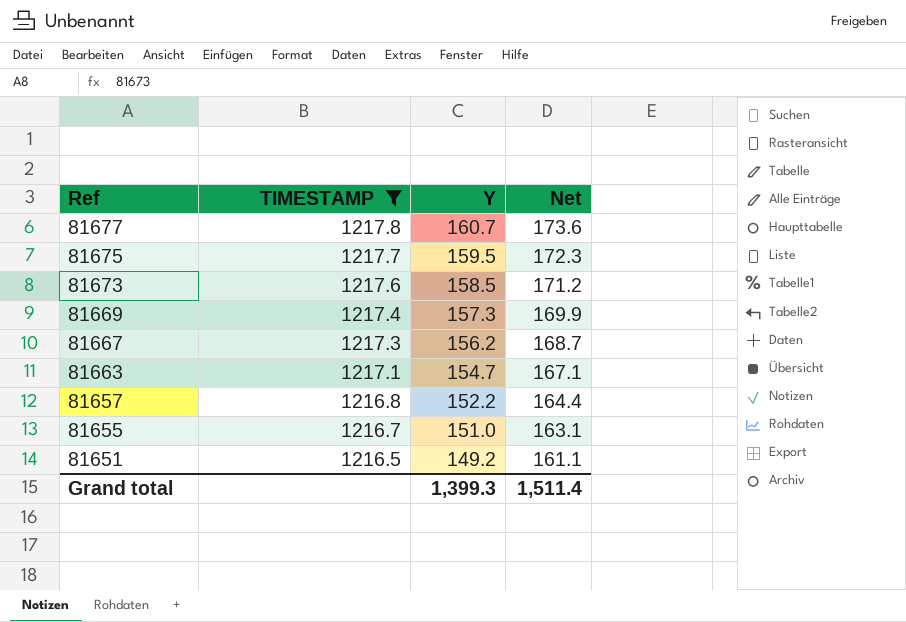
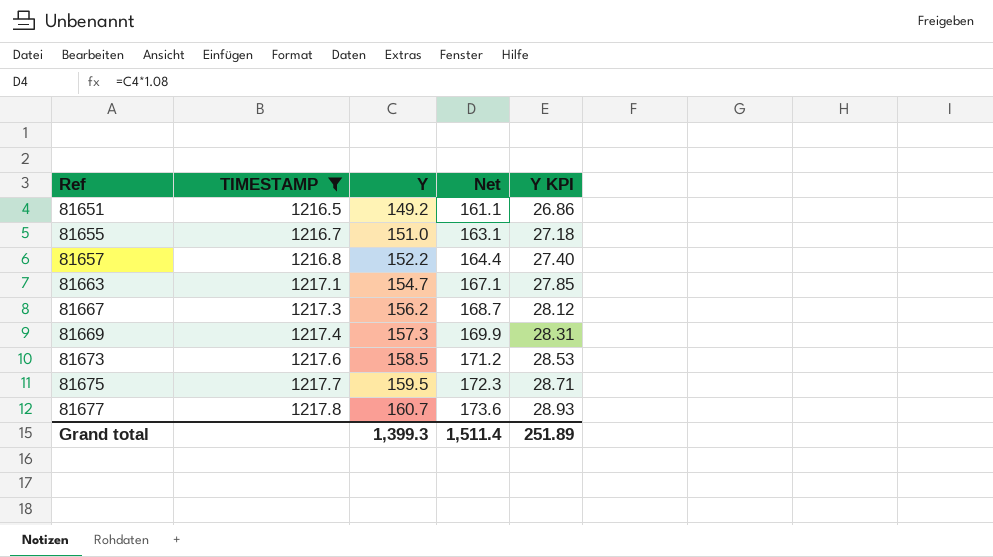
row order: Ref descending -> Ref ascending
column Y KPI | formula: none -> [Y] * 0.18

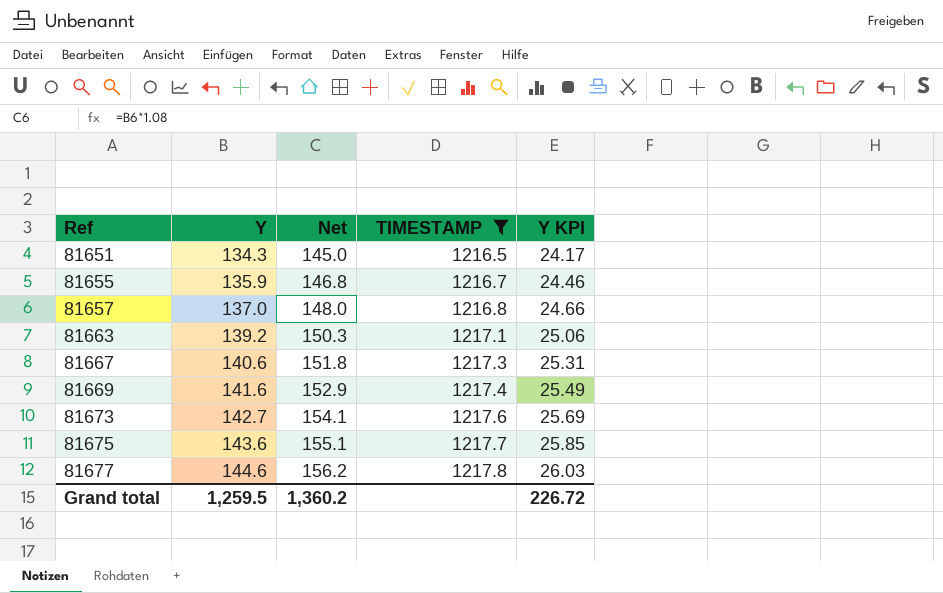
column TIMESTAMP | position: 2 -> 4
81651 | Y: 149.2 -> 134.3
81651 | Net: 161.1 -> 145.0
81651 | Y KPI: 26.86 -> 24.17
81655 | Y: 151.0 -> 135.9
81655 | Net: 163.1 -> 146.8
81655 | Y KPI: 27.18 -> 24.46
81657 | Y: 152.2 -> 137.0
81657 | Net: 164.4 -> 148.0
81657 | Y KPI: 27.40 -> 24.66
81663 | Y: 154.7 -> 139.2
81663 | Net: 167.1 -> 150.3
81663 | Y KPI: 27.85 -> 25.06
81667 | Y: 156.2 -> 140.6
81667 | Net: 168.7 -> 151.8
81667 | Y KPI: 28.12 -> 25.31
81669 | Y: 157.3 -> 141.6
81669 | Net: 169.9 -> 152.9
81669 | Y KPI: 28.31 -> 25.49
81673 | Y: 158.5 -> 142.7
81673 | Net: 171.2 -> 154.1
81673 | Y KPI: 28.53 -> 25.69
81675 | Y: 159.5 -> 143.6
81675 | Net: 172.3 -> 155.1
81675 | Y KPI: 28.71 -> 25.85
81677 | Y: 160.7 -> 144.6
81677 | Net: 173.6 -> 156.2
81677 | Y KPI: 28.93 -> 26.03
Grand total | Y: 1,399.3 -> 1,259.5
Grand total | Net: 1,511.4 -> 1,360.2
Grand total | Y KPI: 251.89 -> 226.72

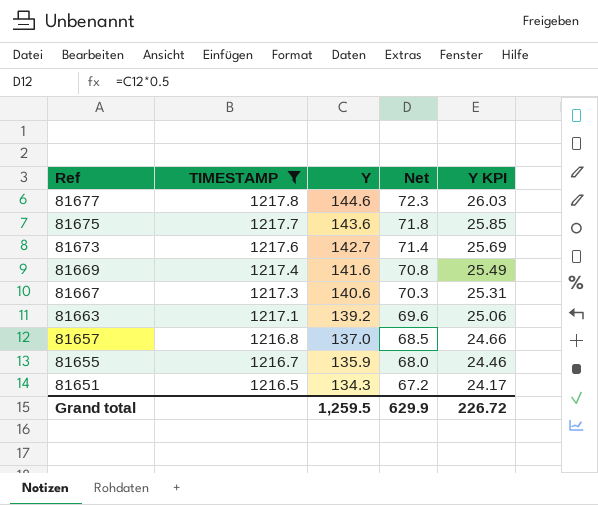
row order: Ref ascending -> Ref descending
column TIMESTAMP | position: 4 -> 2
column Net | formula: [Y] * 1.08 -> [Y] * 0.5
Grand total | Net: 1,360.2 -> 629.9

